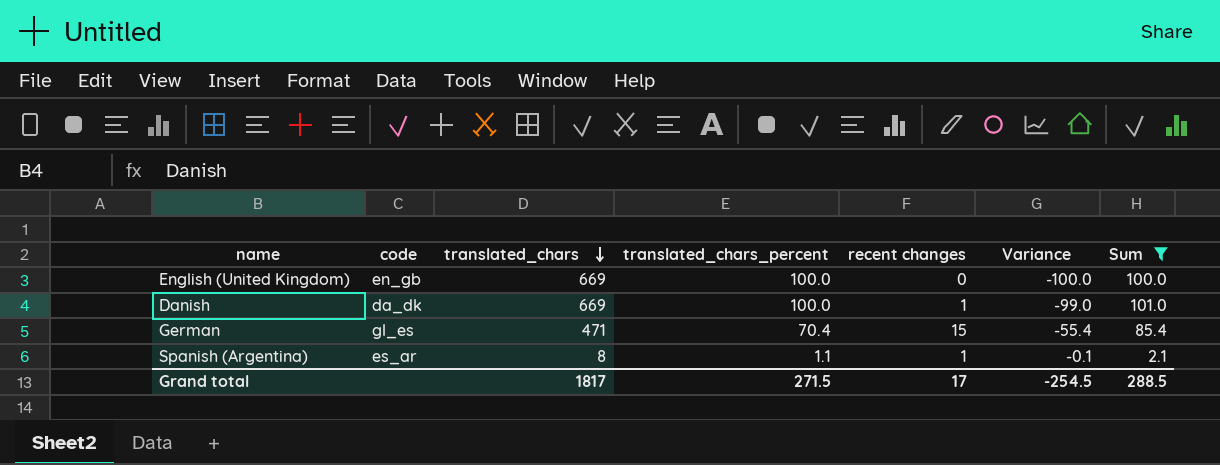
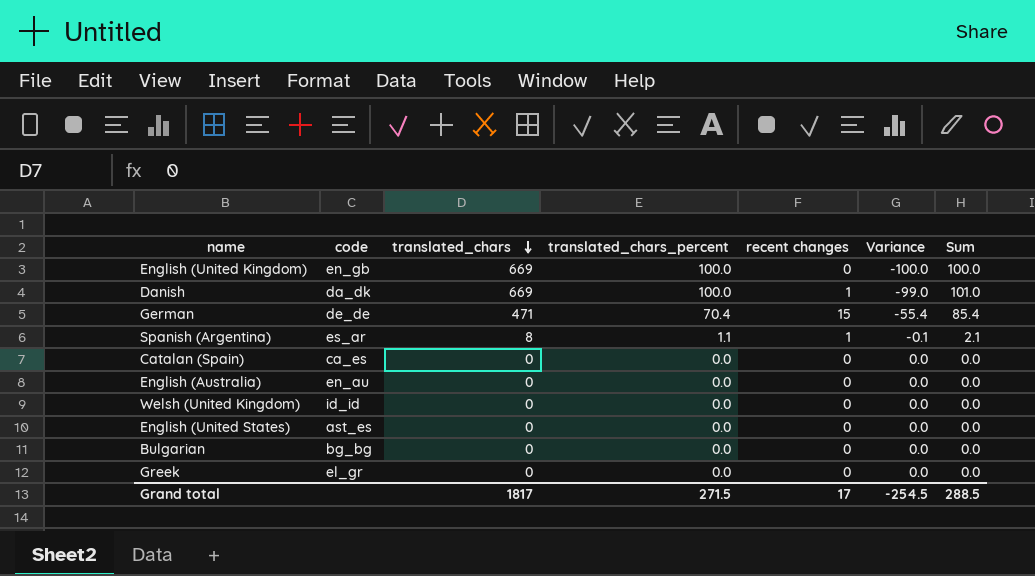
filter: Sum != 0.0 -> none
German | code: gl_es -> de_de

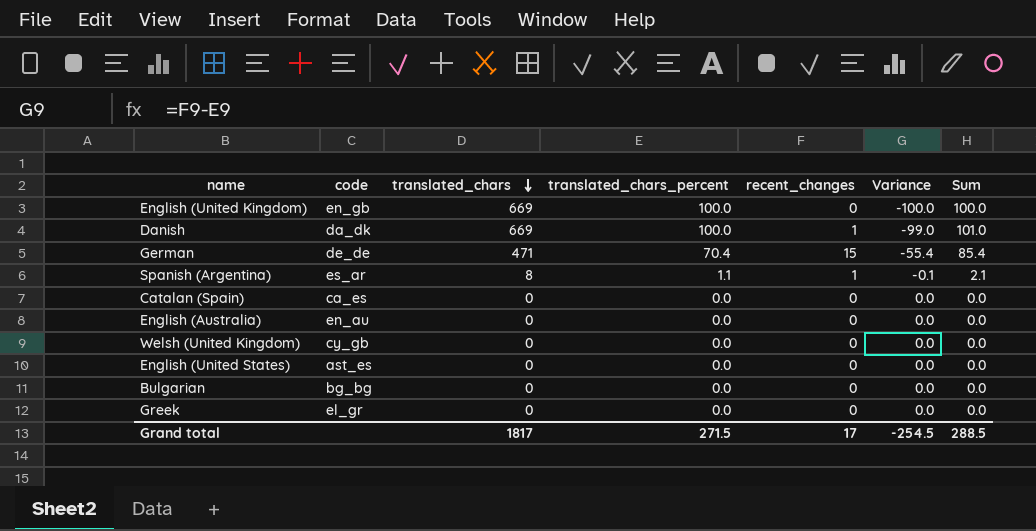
column name: recent changes -> recent_changes
Welsh (United Kingdom) | code: id_id -> cy_gb

